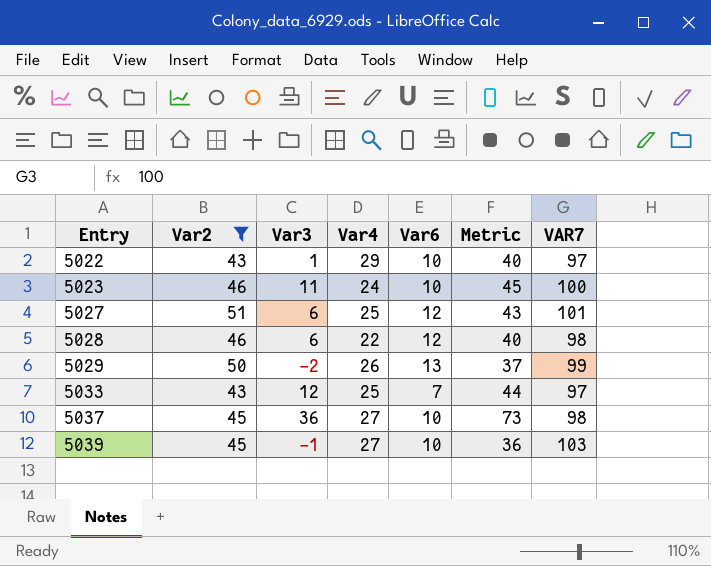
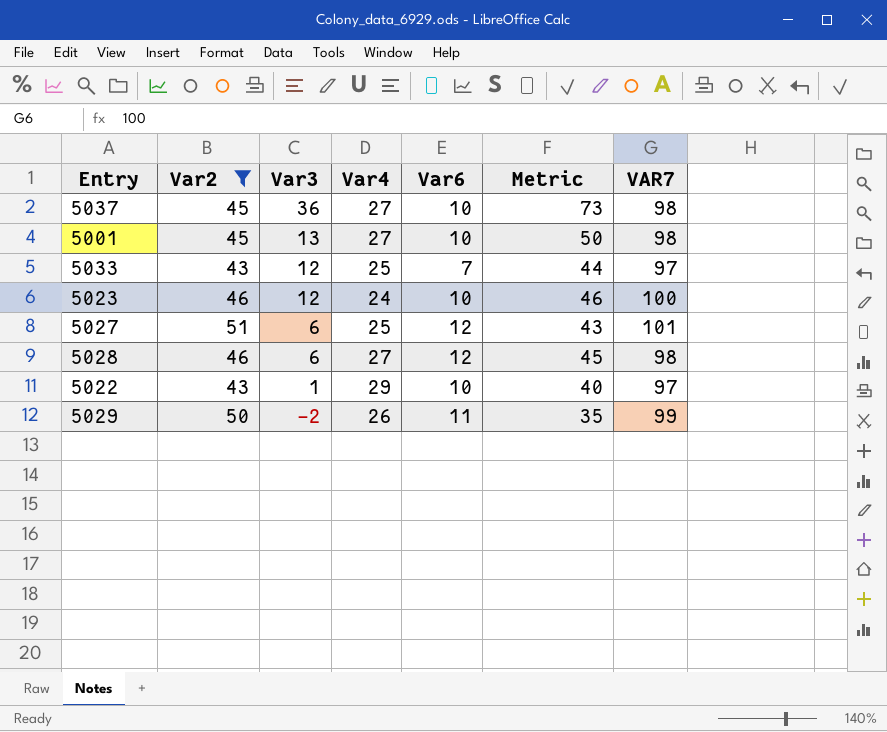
row order: Entry ascending -> Var3 descending
row 5039: 45 | -1 | 27 | 10 | 36 | 103 -> none
row 5001: none -> 45 | 13 | 27 | 10 | 50 | 98
5023 | Var3: 11 -> 12
5023 | Metric: 45 -> 46
5028 | Var4: 22 -> 27
5028 | Metric: 40 -> 45
5029 | Var6: 13 -> 11
5029 | Metric: 37 -> 35

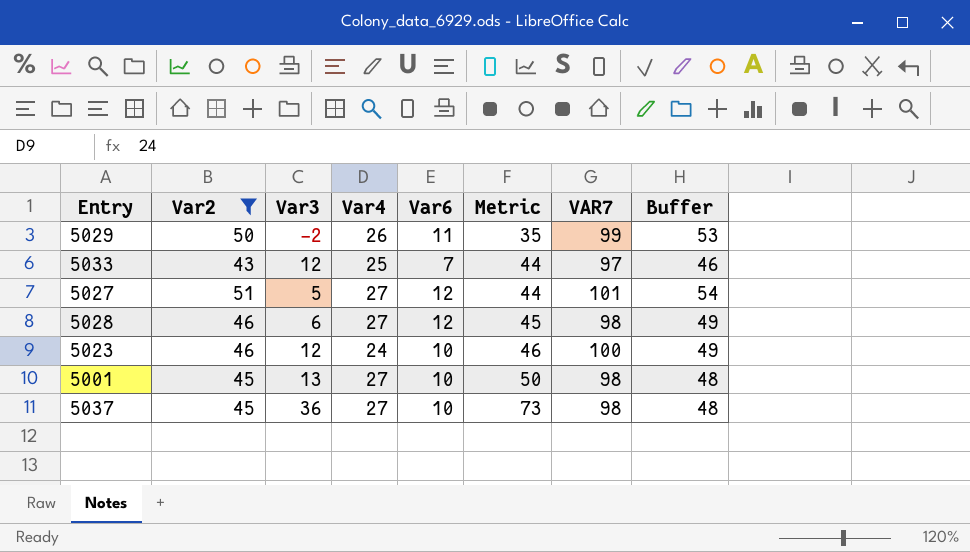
row order: Var3 descending -> Metric ascending
column Buffer | formula: none -> [Var2] + 3
row 5022: 43 | 1 | 29 | 10 | 40 | 97 -> none
5027 | Var3: 6 -> 5
5027 | Var4: 25 -> 27
5027 | Metric: 43 -> 44

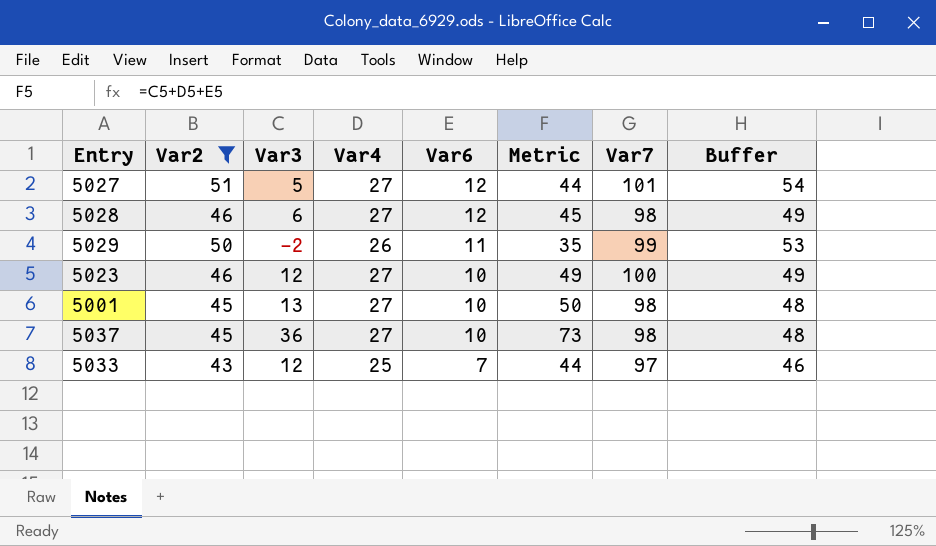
row order: Metric ascending -> Var6 descending
column name: VAR7 -> Var7
5023 | Var4: 24 -> 27
5023 | Metric: 46 -> 49

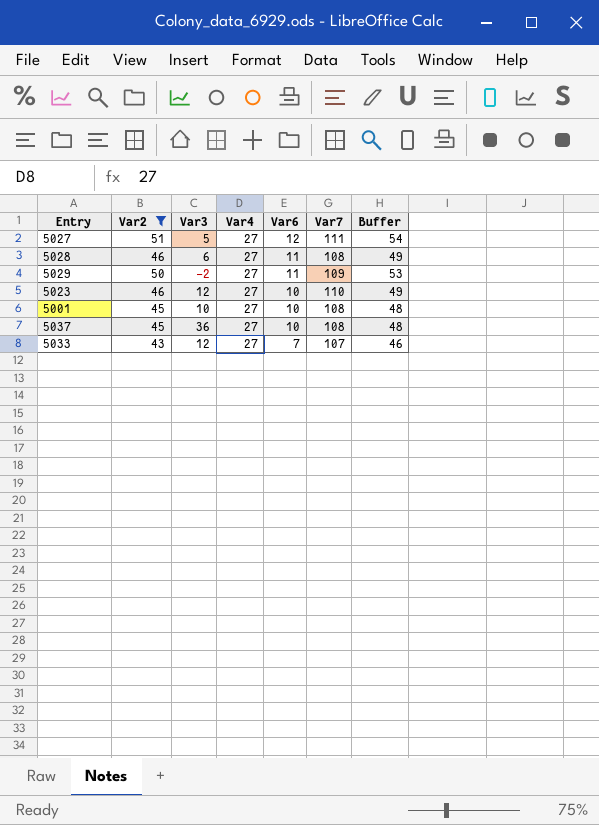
column Metric | formula: [Var3] + [Var4] + [Var6] -> none
5027 | Var7: 101 -> 111
5028 | Var6: 12 -> 11
5028 | Var7: 98 -> 108
5029 | Var4: 26 -> 27
5029 | Var7: 99 -> 109
5023 | Var7: 100 -> 110
5001 | Var3: 13 -> 10
5001 | Var7: 98 -> 108
5037 | Var7: 98 -> 108
5033 | Var4: 25 -> 27
5033 | Var7: 97 -> 107

